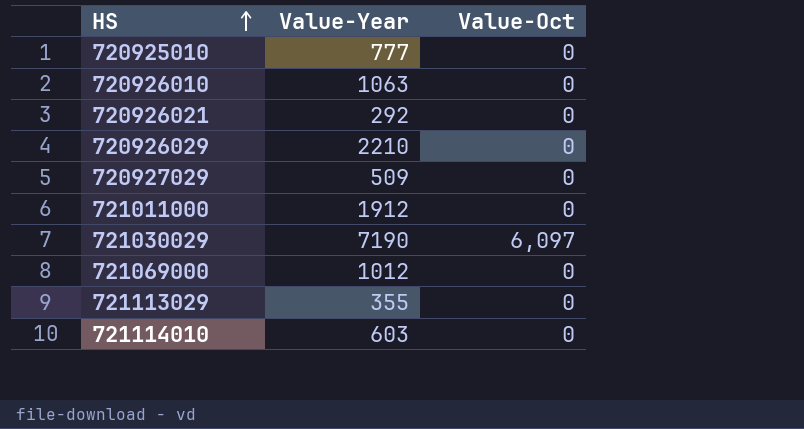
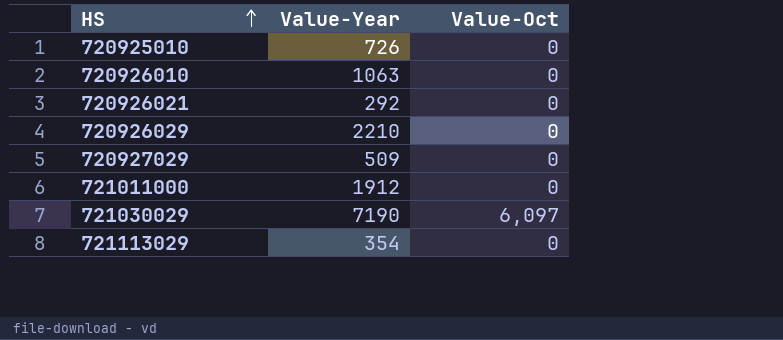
row 721069000: 1012 | 0 -> none
row 721114010: 603 | 0 -> none
720925010 | Value-Year: 777 -> 726
721113029 | Value-Year: 355 -> 354

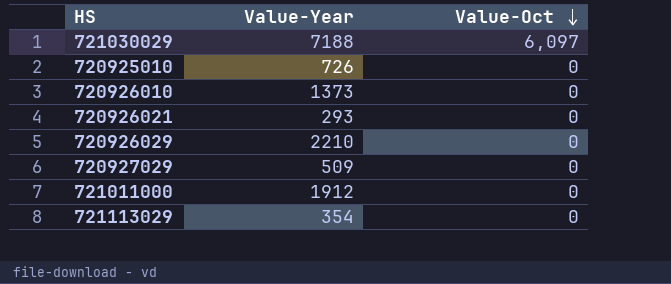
row order: HS ascending -> Value-Oct descending
721030029 | Value-Year: 7190 -> 7188
720926010 | Value-Year: 1063 -> 1373
720926021 | Value-Year: 292 -> 293

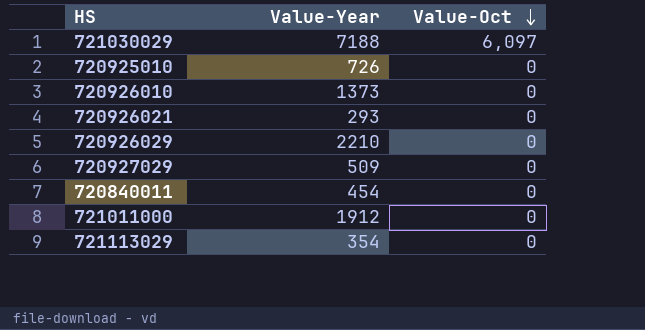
row 720840011: none -> 454 | 0

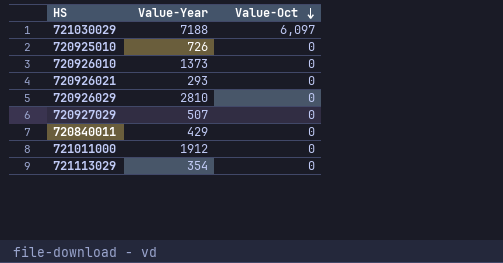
720926029 | Value-Year: 2210 -> 2810
720927029 | Value-Year: 509 -> 507
720840011 | Value-Year: 454 -> 429

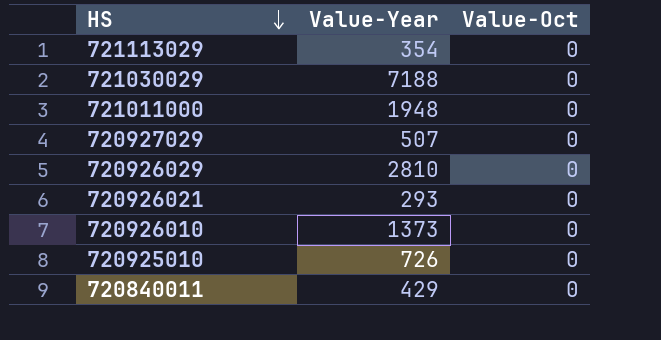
row order: Value-Oct descending -> HS descending
721030029 | Value-Oct: 6,097 -> 0
721011000 | Value-Year: 1912 -> 1948

